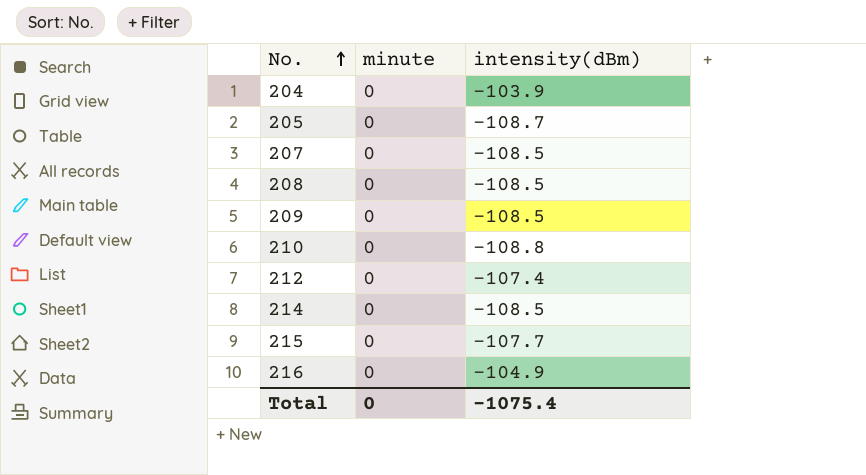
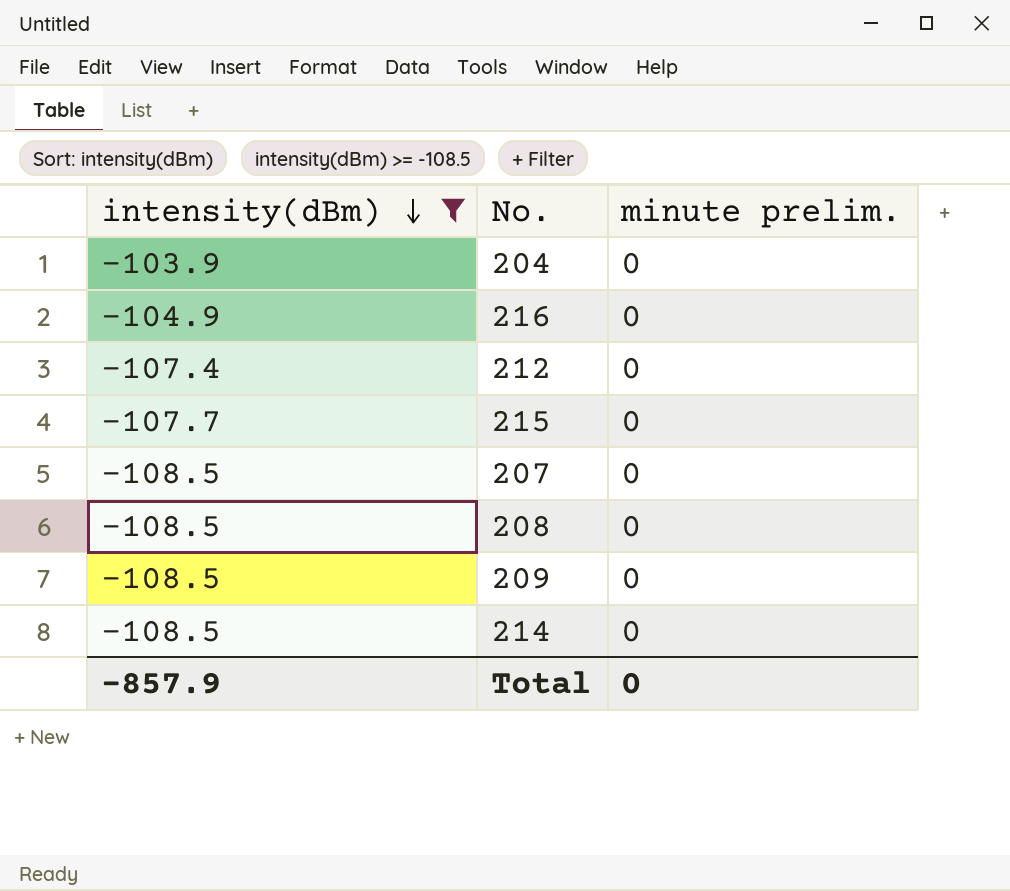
filter: none -> intensity(dBm) >= -108.5
row order: No. ascending -> intensity(dBm) descending
column intensity(dBm) | position: 3 -> 1
column name: minute -> minute prelim.
Total | intensity(dBm): -1075.4 -> -857.9

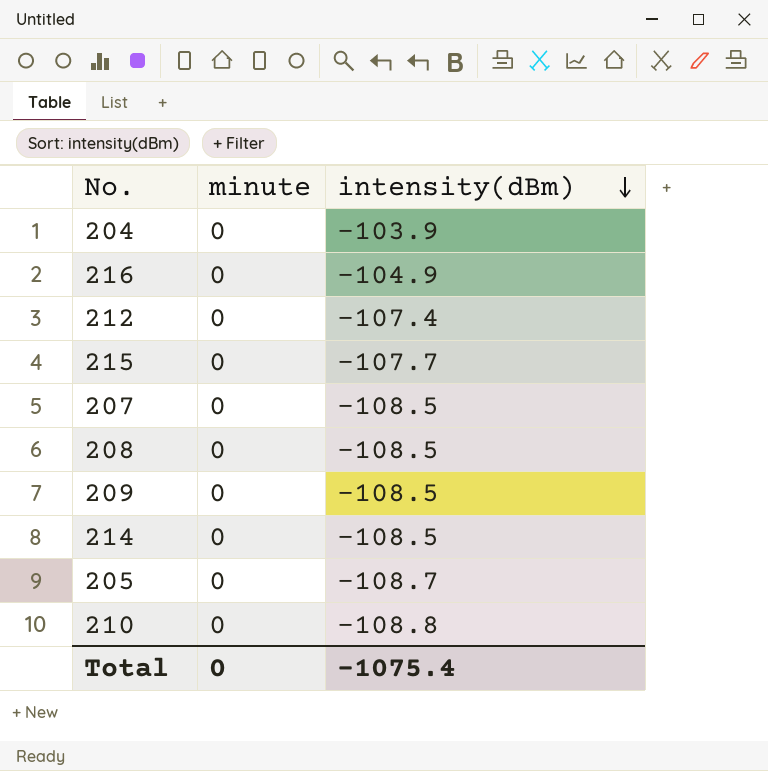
filter: intensity(dBm) >= -108.5 -> none
column name: minute prelim. -> minute
column intensity(dBm) | position: 1 -> 3
Total | intensity(dBm): -857.9 -> -1075.4

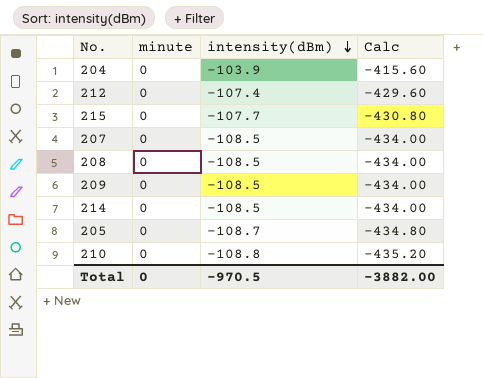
column Calc | formula: none -> [intensity(dBm)] * 4
row 216: 0 | -104.9 -> none
Total | intensity(dBm): -1075.4 -> -970.5

